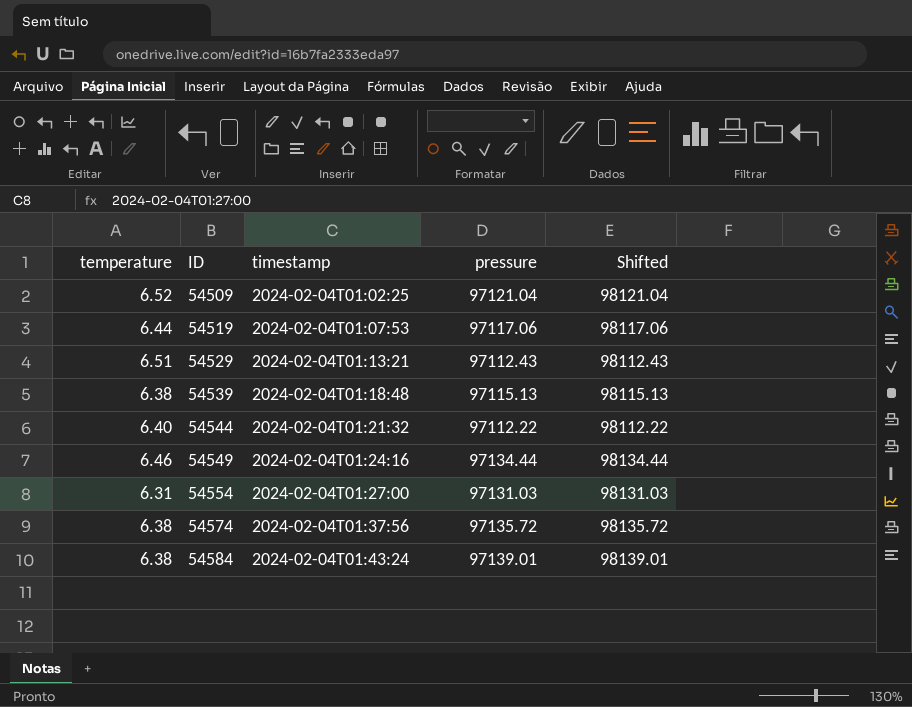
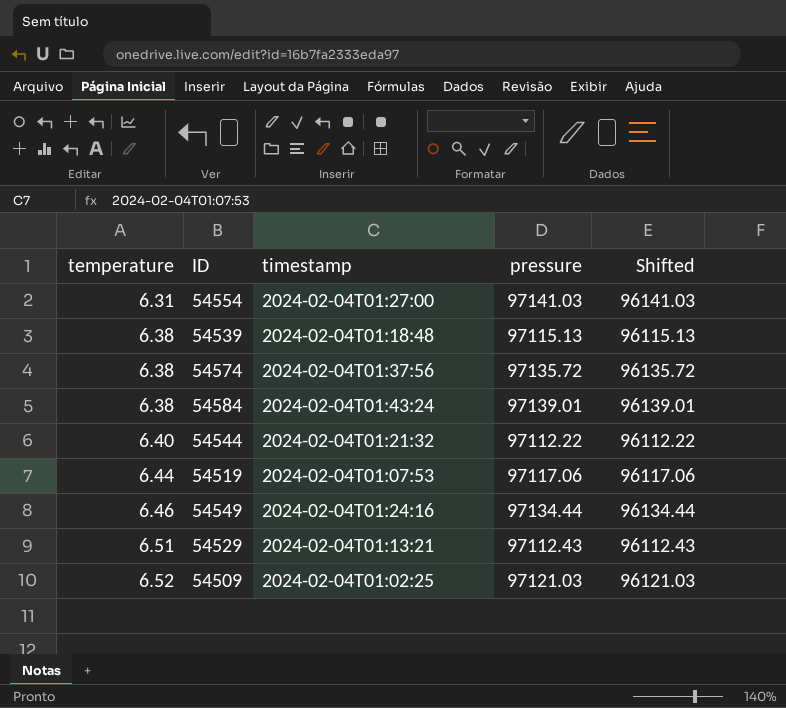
row order: ID ascending -> temperature ascending
column Shifted | formula: [pressure] + 1000 -> [pressure] - 1000
54554 | pressure: 97131.03 -> 97141.03
54509 | pressure: 97121.04 -> 97121.03

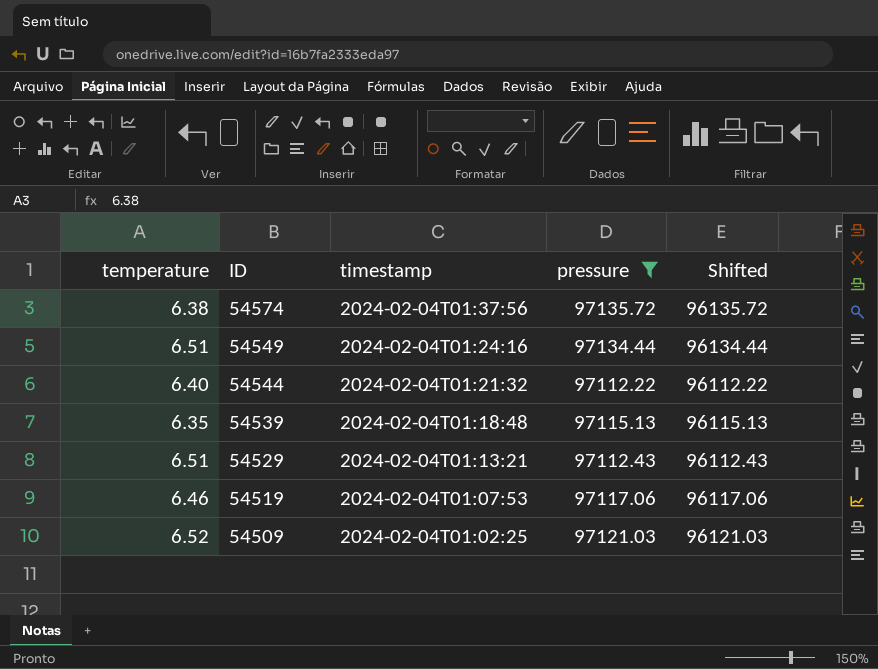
filter: none -> pressure <= 97135.72
row order: temperature ascending -> ID descending
54549 | temperature: 6.46 -> 6.51
54539 | temperature: 6.38 -> 6.35
54519 | temperature: 6.44 -> 6.46

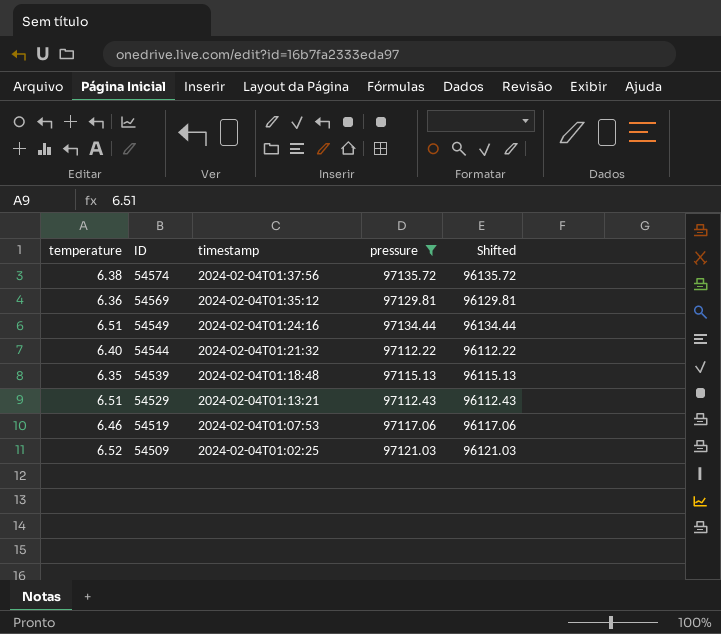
row 54569: none -> 6.36 | 2024-02-04T01:35:12 | 97129.81 | 96129.81

